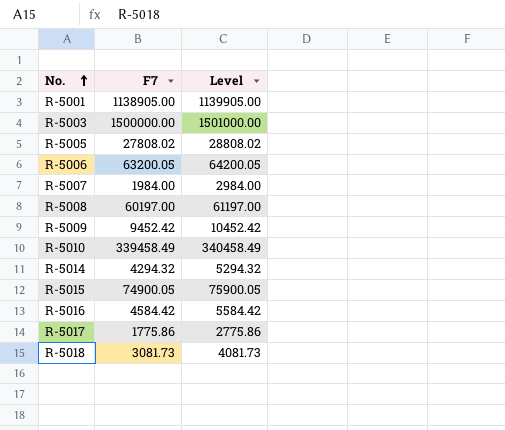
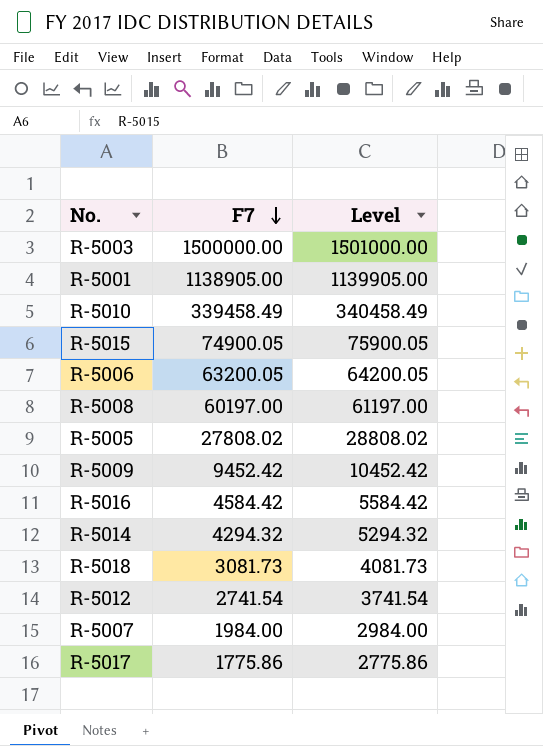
row order: No. ascending -> F7 descending
row R-5012: none -> 2741.54 | 3741.54

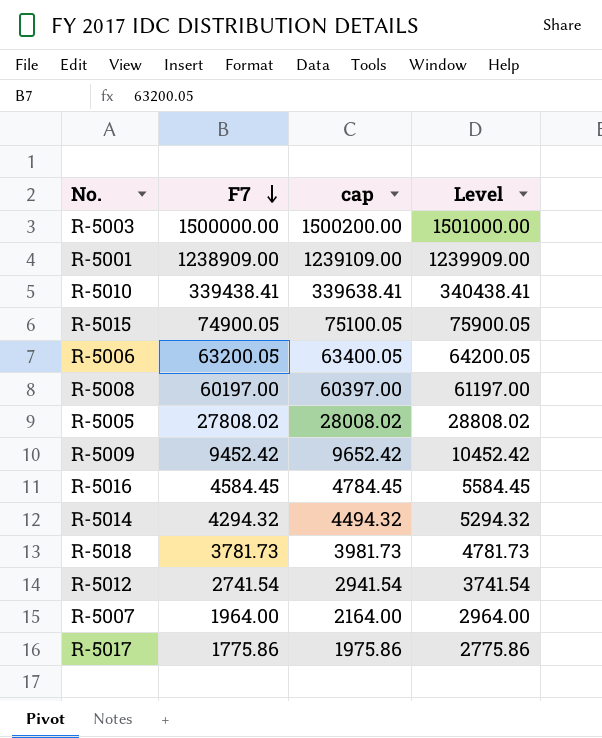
column cap | formula: none -> [F7] + 200
R-5001 | F7: 1138905.00 -> 1238909.00
R-5001 | Level: 1139905.00 -> 1239909.00
R-5010 | F7: 339458.49 -> 339438.41
R-5010 | Level: 340458.49 -> 340438.41
R-5016 | F7: 4584.42 -> 4584.45
R-5016 | Level: 5584.42 -> 5584.45
R-5018 | F7: 3081.73 -> 3781.73
R-5018 | Level: 4081.73 -> 4781.73
R-5007 | F7: 1984.00 -> 1964.00
R-5007 | Level: 2984.00 -> 2964.00

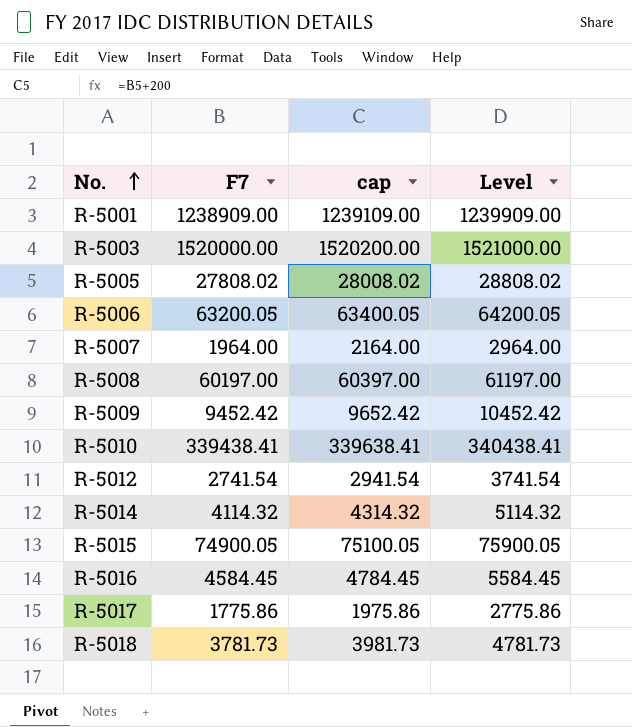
row order: F7 descending -> No. ascending
R-5003 | F7: 1500000.00 -> 1520000.00
R-5003 | cap: 1500200.00 -> 1520200.00
R-5003 | Level: 1501000.00 -> 1521000.00
R-5014 | F7: 4294.32 -> 4114.32
R-5014 | cap: 4494.32 -> 4314.32
R-5014 | Level: 5294.32 -> 5114.32

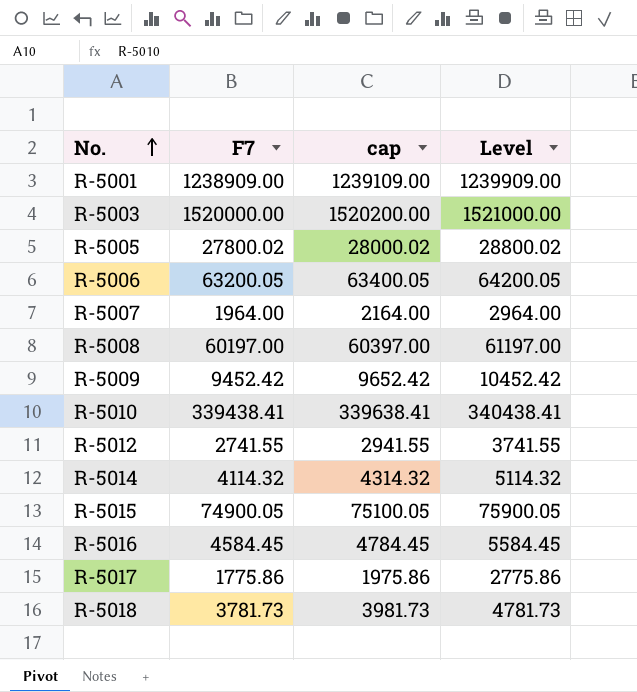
R-5005 | F7: 27808.02 -> 27800.02
R-5005 | cap: 28008.02 -> 28000.02
R-5005 | Level: 28808.02 -> 28800.02
R-5012 | F7: 2741.54 -> 2741.55
R-5012 | cap: 2941.54 -> 2941.55
R-5012 | Level: 3741.54 -> 3741.55

